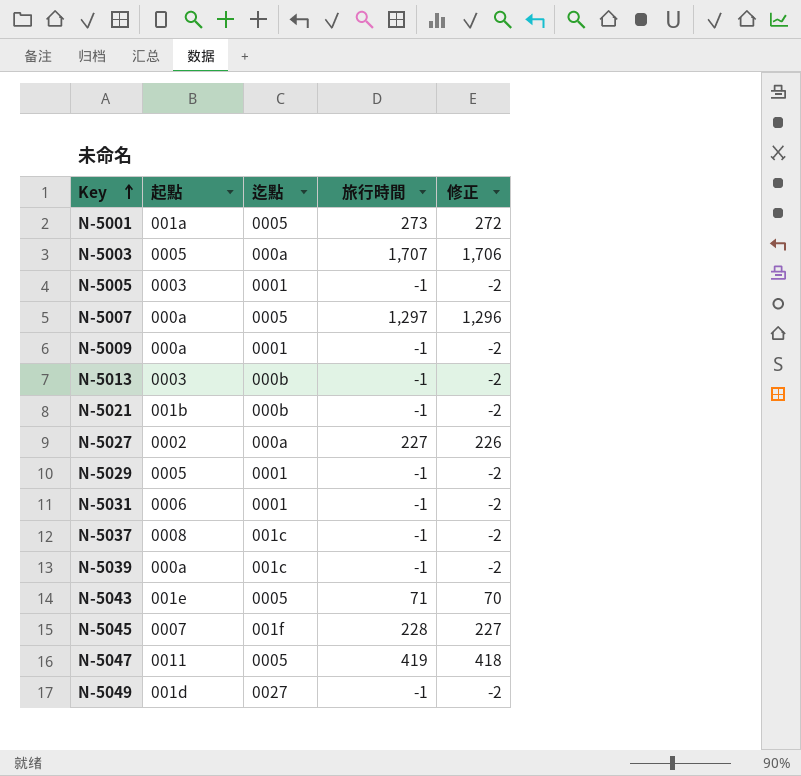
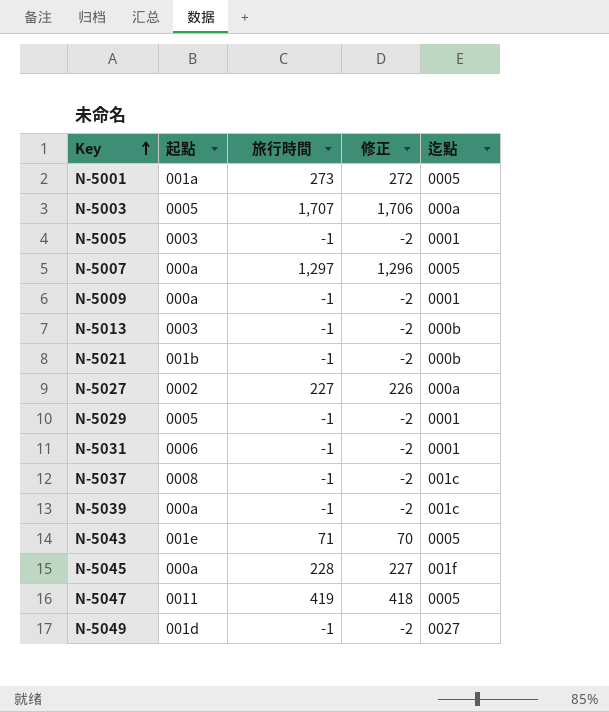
column 迄點 | position: 3 -> 5
N-5045 | 起點: 0007 -> 000a

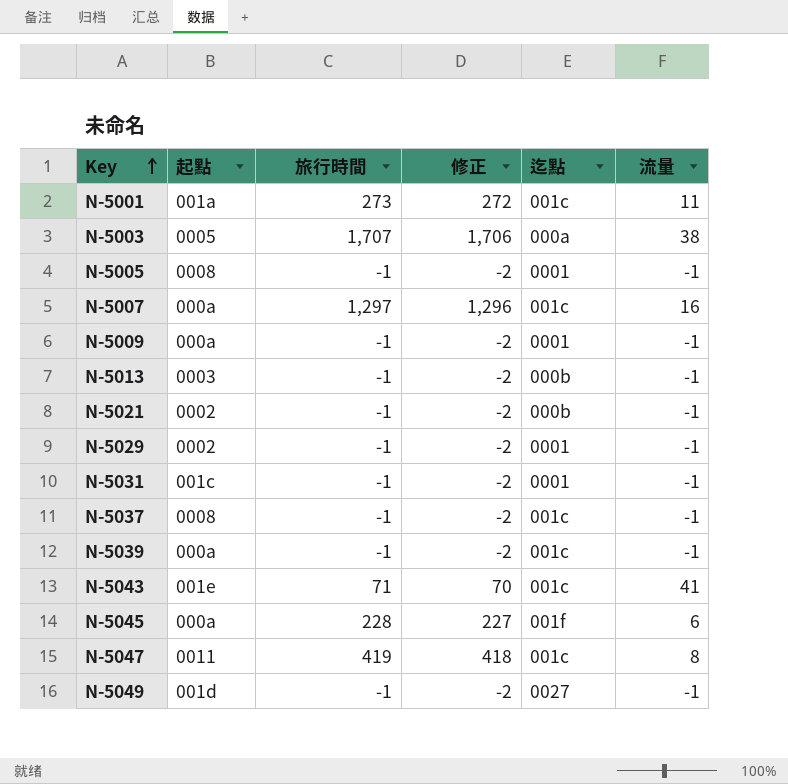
column 流量 | position: none -> 6
row N-5027: 0002 | 227 | 226 | 000a -> none
N-5001 | 迄點: 0005 -> 001c
N-5005 | 起點: 0003 -> 0008
N-5007 | 迄點: 0005 -> 001c
N-5021 | 起點: 001b -> 0002
N-5029 | 起點: 0005 -> 0002
N-5031 | 起點: 0006 -> 001c
N-5043 | 迄點: 0005 -> 001c
N-5047 | 迄點: 0005 -> 001c

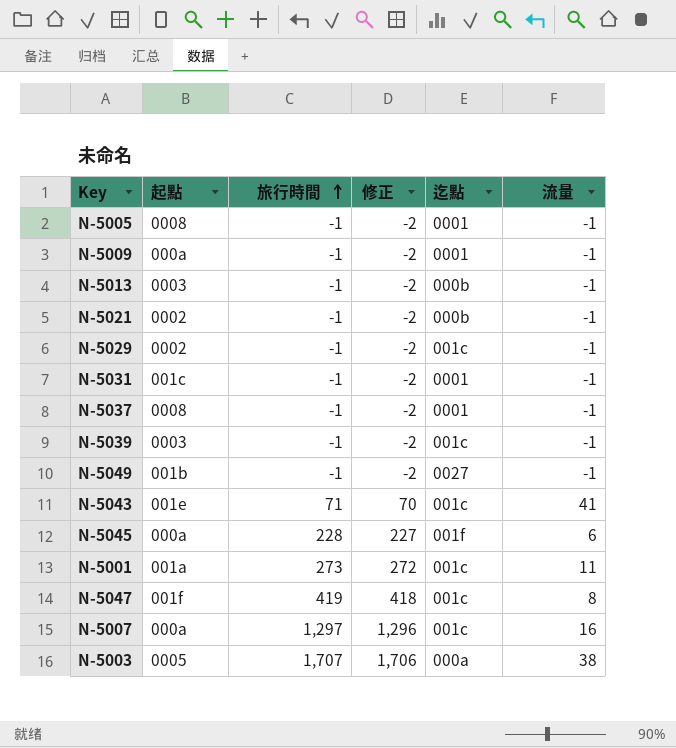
row order: Key ascending -> 旅行時間 ascending
N-5029 | 迄點: 0001 -> 001c
N-5037 | 迄點: 001c -> 0001
N-5039 | 起點: 000a -> 0003
N-5049 | 起點: 001d -> 001b
N-5047 | 起點: 0011 -> 001f

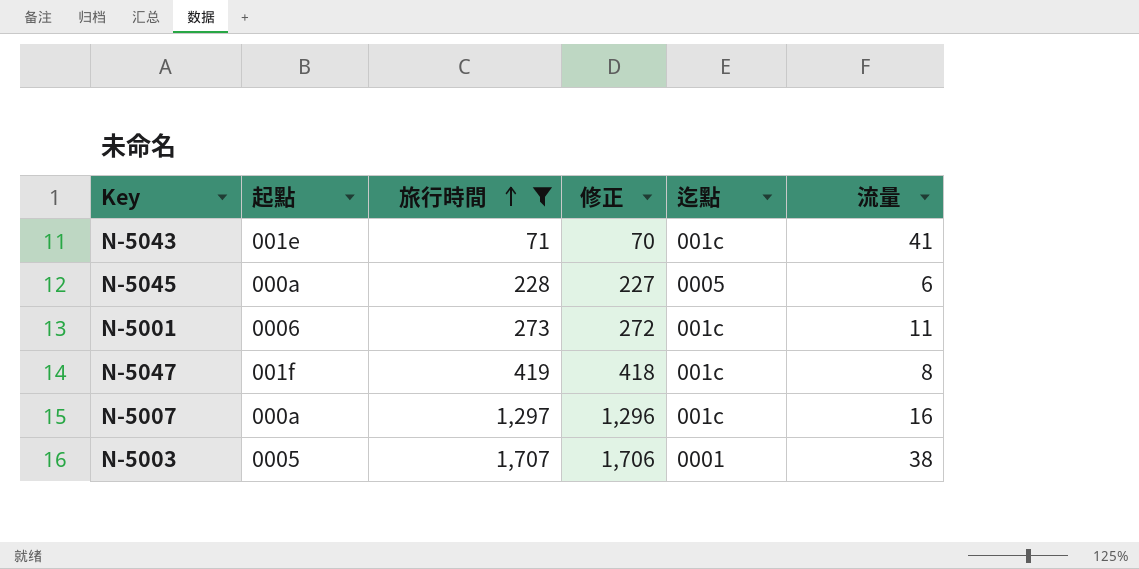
filter: none -> 旅行時間 != -1
N-5045 | 迄點: 001f -> 0005
N-5001 | 起點: 001a -> 0006
N-5003 | 迄點: 000a -> 0001

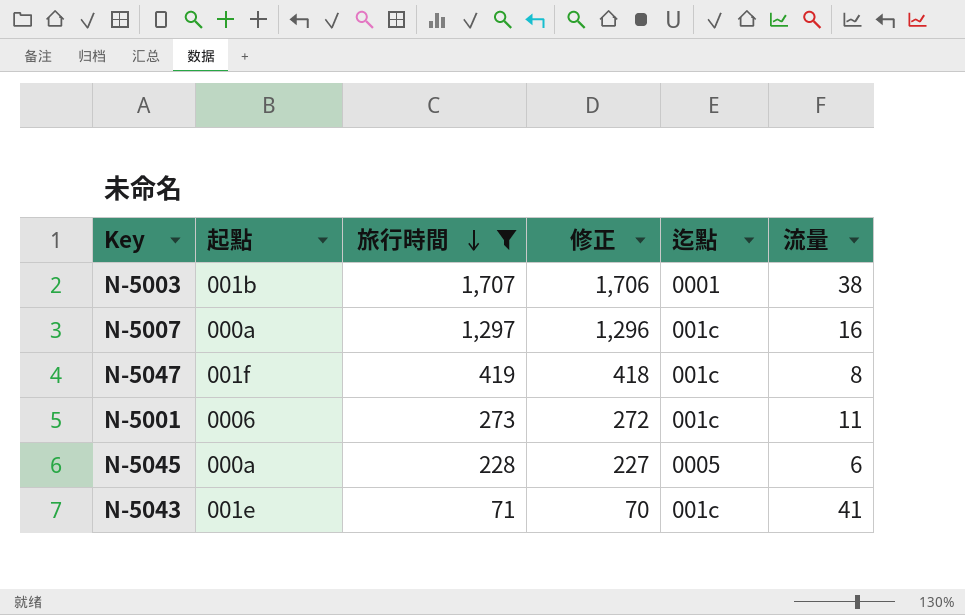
row order: 旅行時間 ascending -> 旅行時間 descending
N-5003 | 起點: 0005 -> 001b

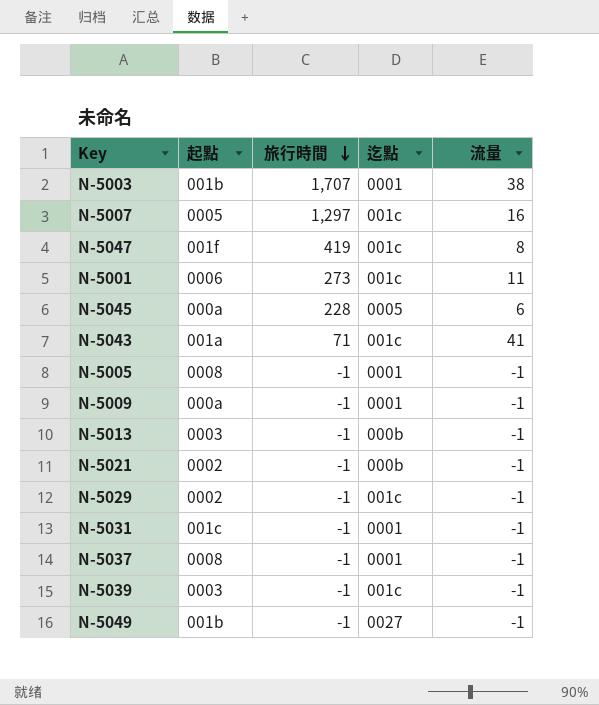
filter: 旅行時間 != -1 -> none
column 修正 | formula: [旅行時間] - 1 -> none
N-5007 | 起點: 000a -> 0005
N-5043 | 起點: 001e -> 001a

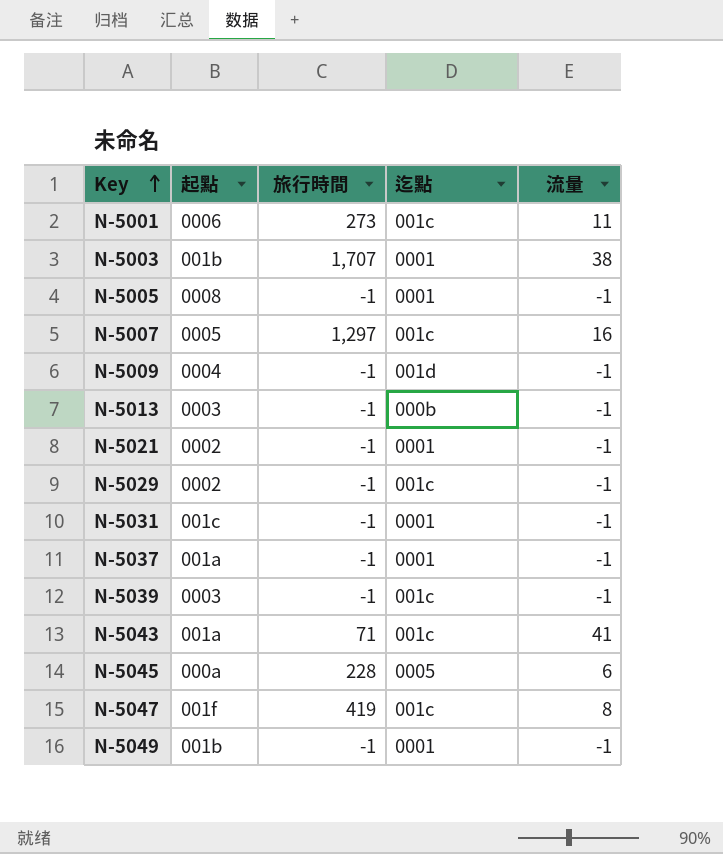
row order: 旅行時間 descending -> Key ascending
N-5009 | 起點: 000a -> 0004
N-5009 | 迄點: 0001 -> 001d
N-5021 | 迄點: 000b -> 0001
N-5037 | 起點: 0008 -> 001a
N-5049 | 迄點: 0027 -> 0001

